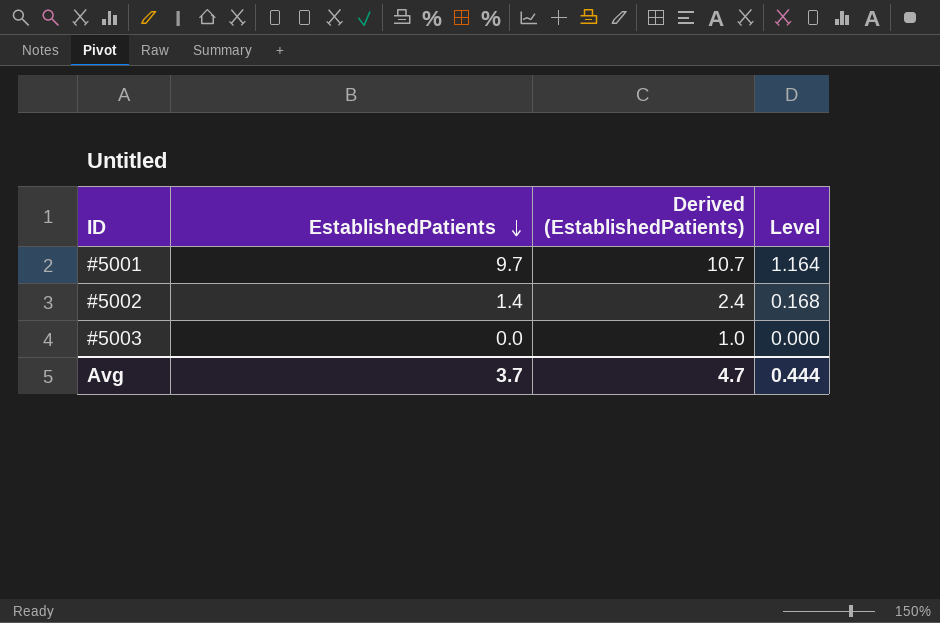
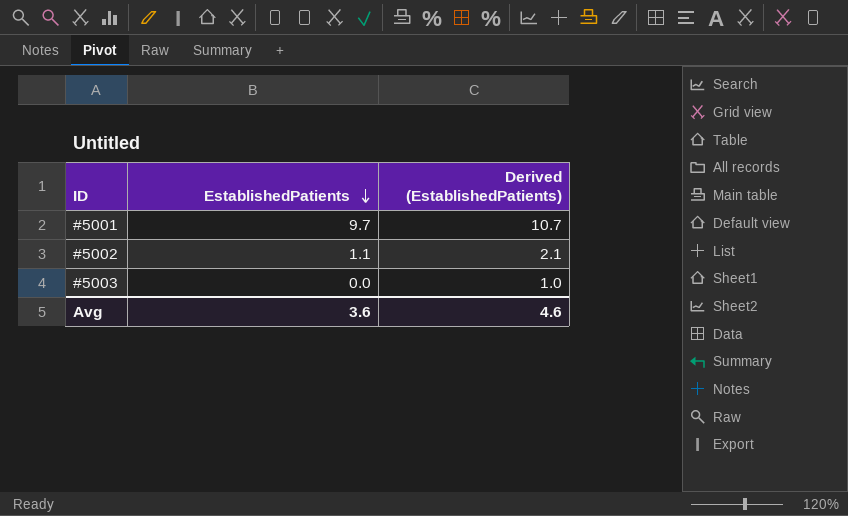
column Level | formula: [EstablishedPatients] * 0.12 -> none
#5002 | EstablishedPatients: 1.4 -> 1.1
#5002 | Derived (EstablishedPatients): 2.4 -> 2.1
Avg | EstablishedPatients: 3.7 -> 3.6
Avg | Derived (EstablishedPatients): 4.7 -> 4.6

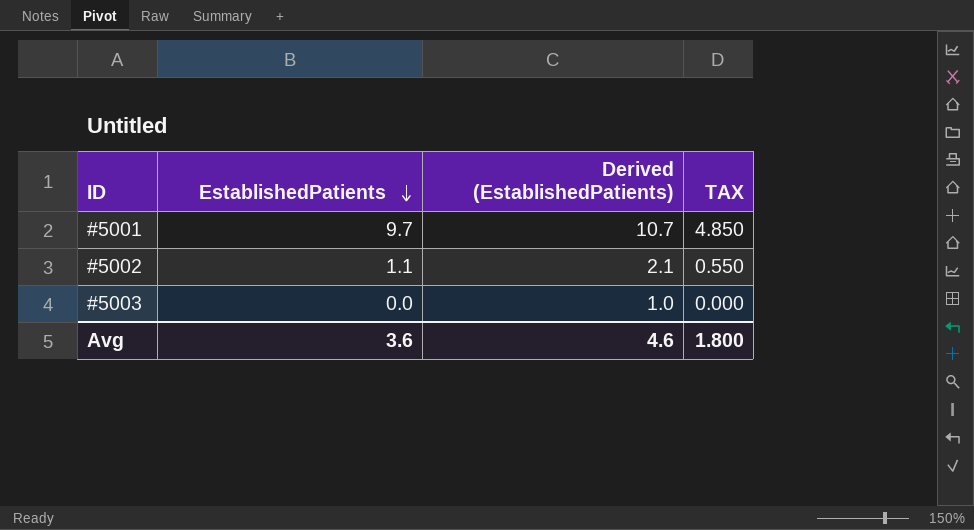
column TAX | formula: none -> [EstablishedPatients] * 0.5

